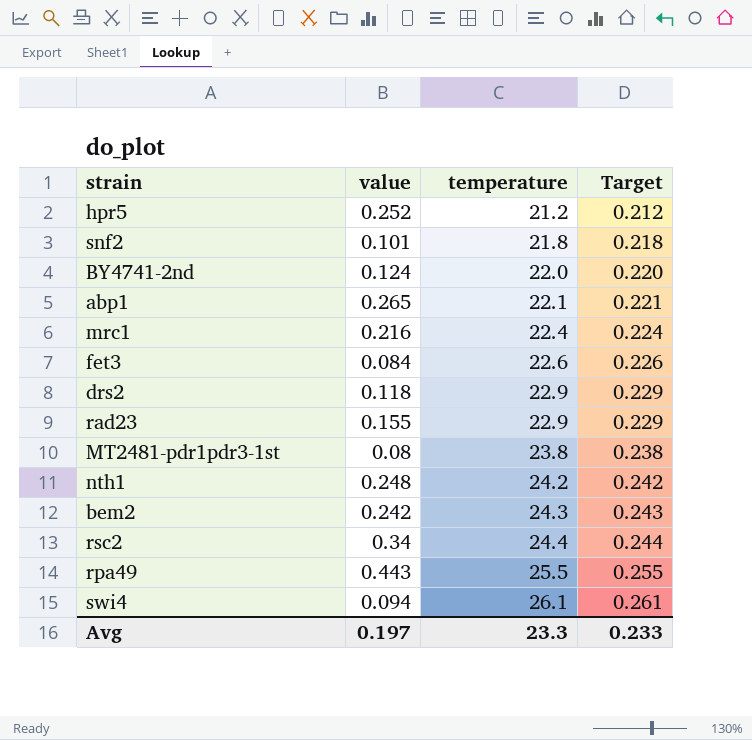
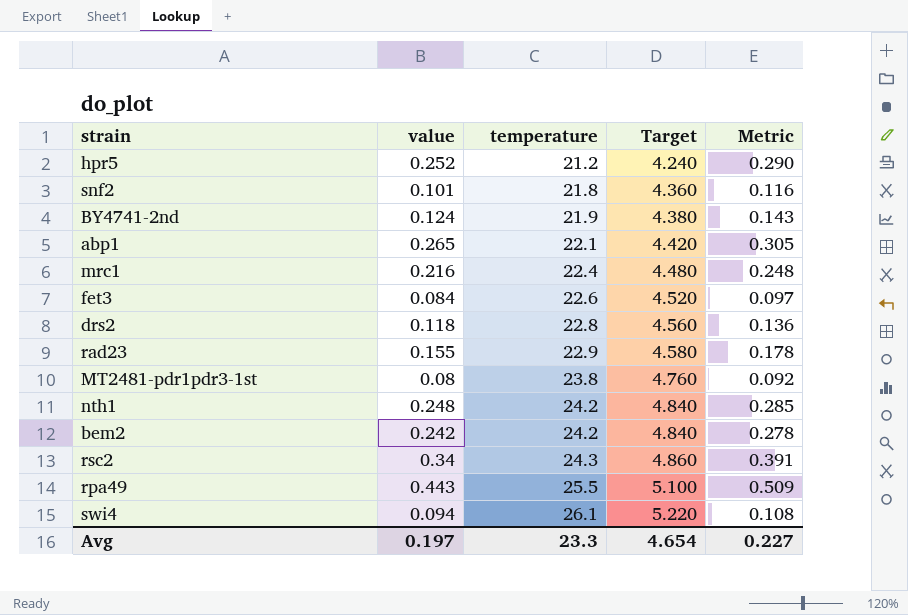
column Target | formula: [temperature] * 0.01 -> [temperature] * 0.2
column Metric | formula: none -> [value] * 1.15
BY4741-2nd | temperature: 22.0 -> 21.9
drs2 | temperature: 22.9 -> 22.8
bem2 | temperature: 24.3 -> 24.2
rsc2 | temperature: 24.4 -> 24.3
Avg | Target: 0.233 -> 4.654

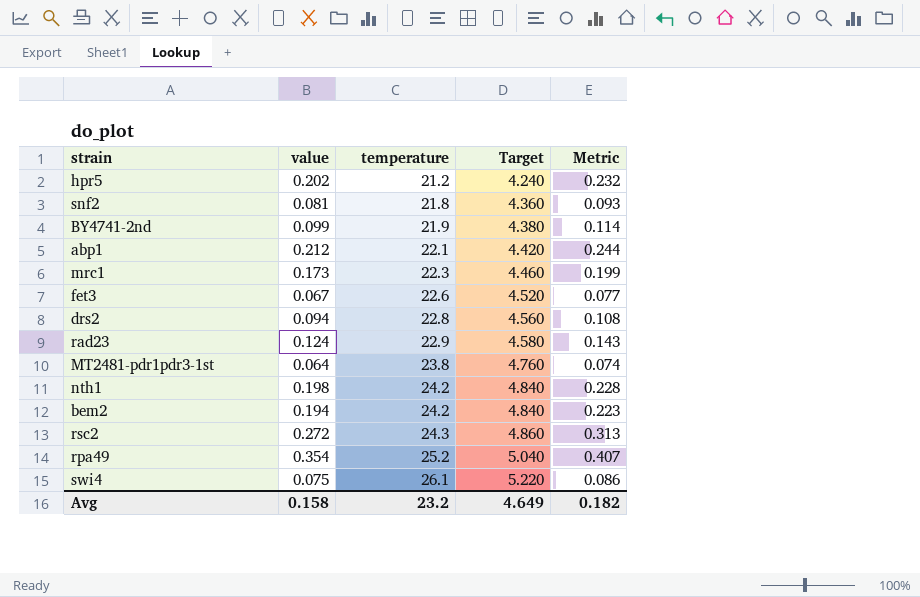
hpr5 | value: 0.252 -> 0.202
hpr5 | Metric: 0.290 -> 0.232
snf2 | value: 0.101 -> 0.081
snf2 | Metric: 0.116 -> 0.093
BY4741-2nd | value: 0.124 -> 0.099
BY4741-2nd | Metric: 0.143 -> 0.114
abp1 | value: 0.265 -> 0.212
abp1 | Metric: 0.305 -> 0.244
mrc1 | value: 0.216 -> 0.173
mrc1 | temperature: 22.4 -> 22.3
mrc1 | Target: 4.480 -> 4.460
mrc1 | Metric: 0.248 -> 0.199
fet3 | value: 0.084 -> 0.067
fet3 | Metric: 0.097 -> 0.077
drs2 | value: 0.118 -> 0.094
drs2 | Metric: 0.136 -> 0.108
rad23 | value: 0.155 -> 0.124
rad23 | Metric: 0.178 -> 0.143
MT2481-pdr1pdr3-1st | value: 0.08 -> 0.064
MT2481-pdr1pdr3-1st | Metric: 0.092 -> 0.074
nth1 | value: 0.248 -> 0.198
nth1 | Metric: 0.285 -> 0.228
bem2 | value: 0.242 -> 0.194
bem2 | Metric: 0.278 -> 0.223
rsc2 | value: 0.34 -> 0.272
rsc2 | Metric: 0.391 -> 0.313
rpa49 | value: 0.443 -> 0.354
rpa49 | temperature: 25.5 -> 25.2
rpa49 | Target: 5.100 -> 5.040
rpa49 | Metric: 0.509 -> 0.407
swi4 | value: 0.094 -> 0.075
swi4 | Metric: 0.108 -> 0.086
Avg | value: 0.197 -> 0.158
Avg | temperature: 23.3 -> 23.2
Avg | Target: 4.654 -> 4.649
Avg | Metric: 0.227 -> 0.182

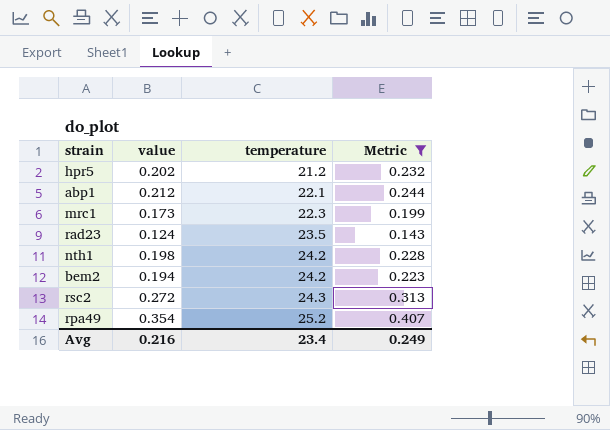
filter: none -> Metric >= 0.143
column Target | formula: [temperature] * 0.2 -> none
rad23 | temperature: 22.9 -> 23.5
Avg | value: 0.158 -> 0.216
Avg | temperature: 23.2 -> 23.4
Avg | Metric: 0.182 -> 0.249

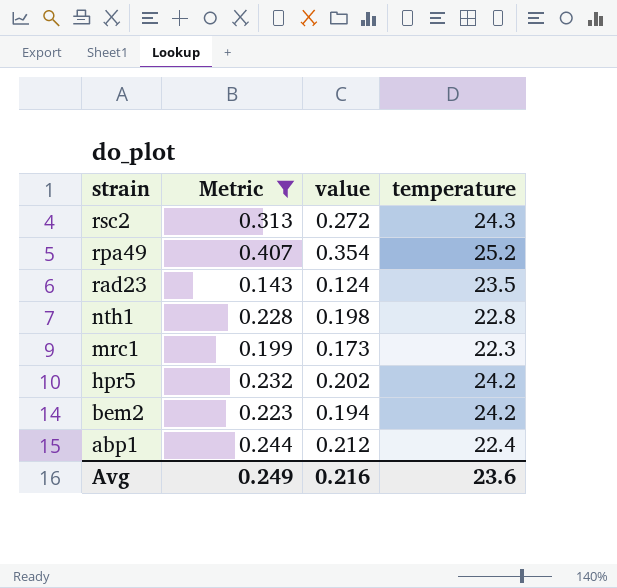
row order: temperature ascending -> strain descending
column Metric | position: 4 -> 2
nth1 | temperature: 24.2 -> 22.8
hpr5 | temperature: 21.2 -> 24.2
abp1 | temperature: 22.1 -> 22.4
Avg | temperature: 23.4 -> 23.6

